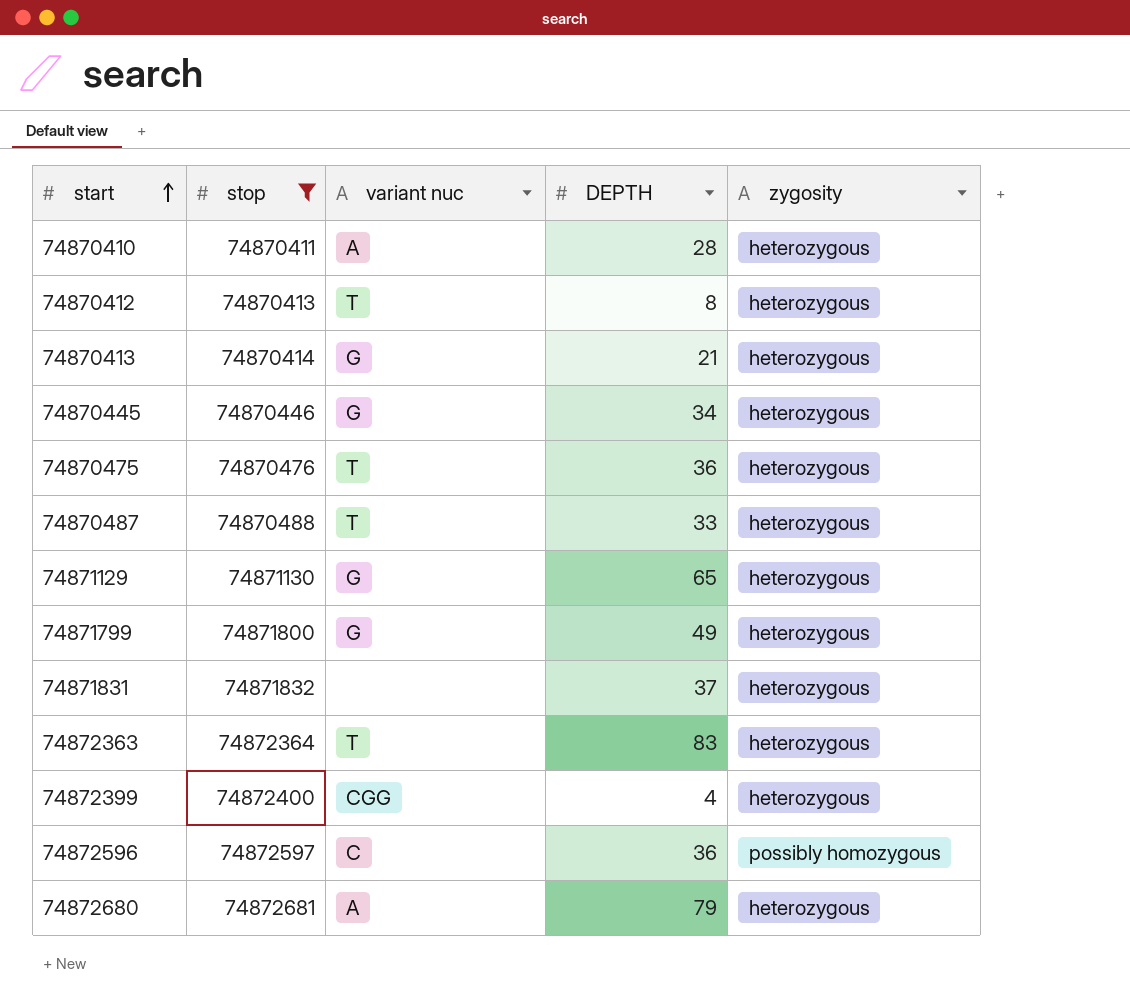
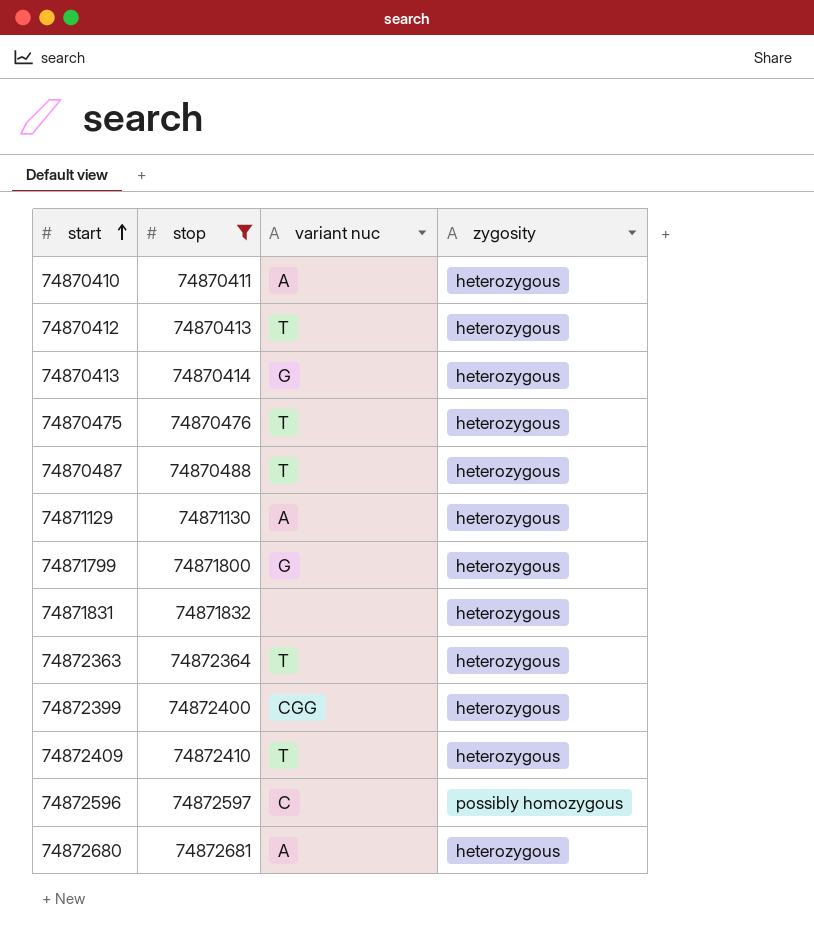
column DEPTH | position: 4 -> none
row 74870445: 74870446 | G | 34 | heterozygous -> none
74871129 | variant nuc: G -> A
row 74872409: none -> 74872410 | T | heterozygous

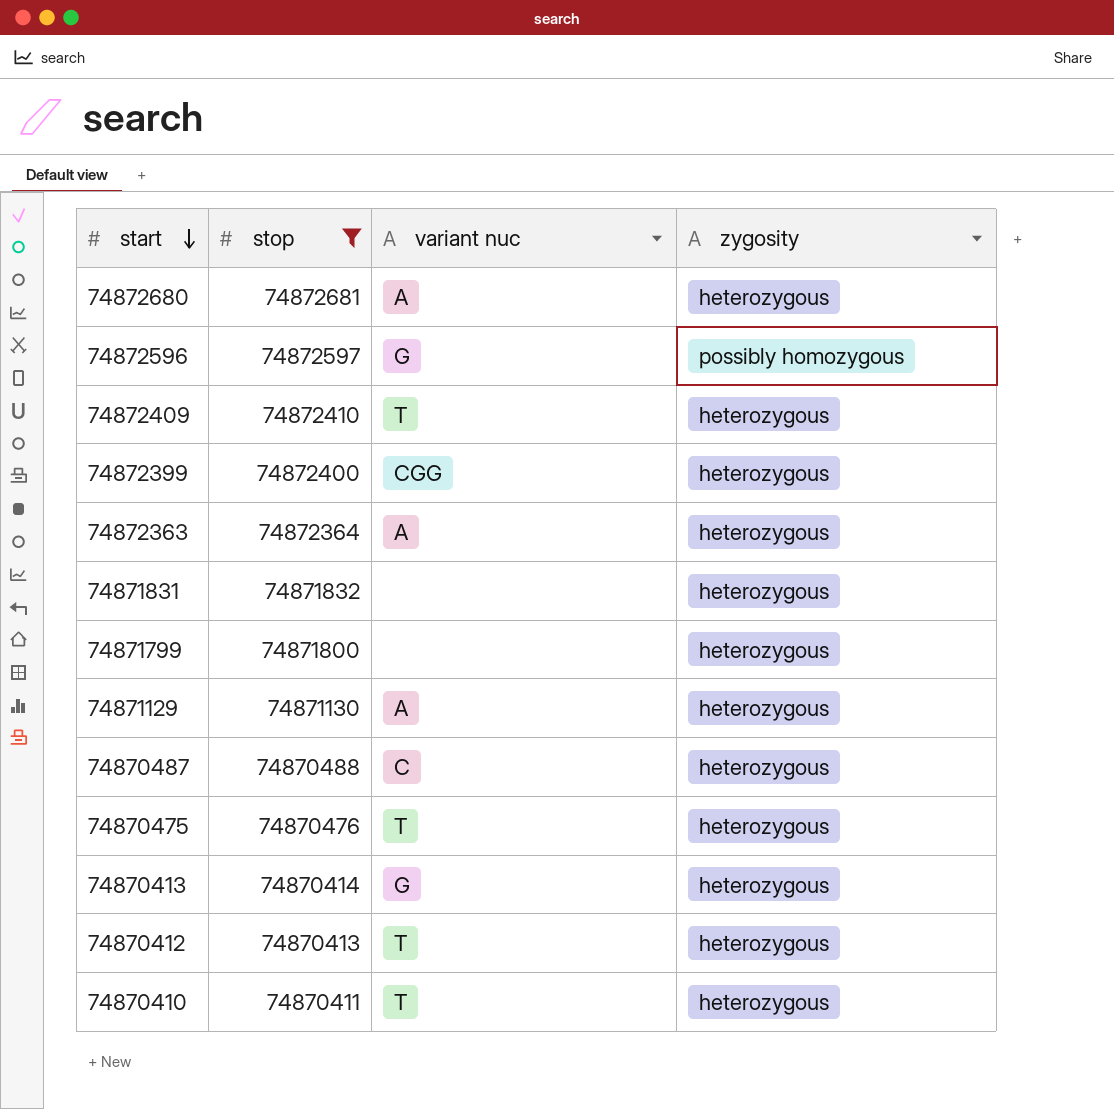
row order: start ascending -> start descending
74872596 | variant nuc: C -> G
74872363 | variant nuc: T -> A
74871799 | variant nuc: G -> none
74870487 | variant nuc: T -> C
74870410 | variant nuc: A -> T

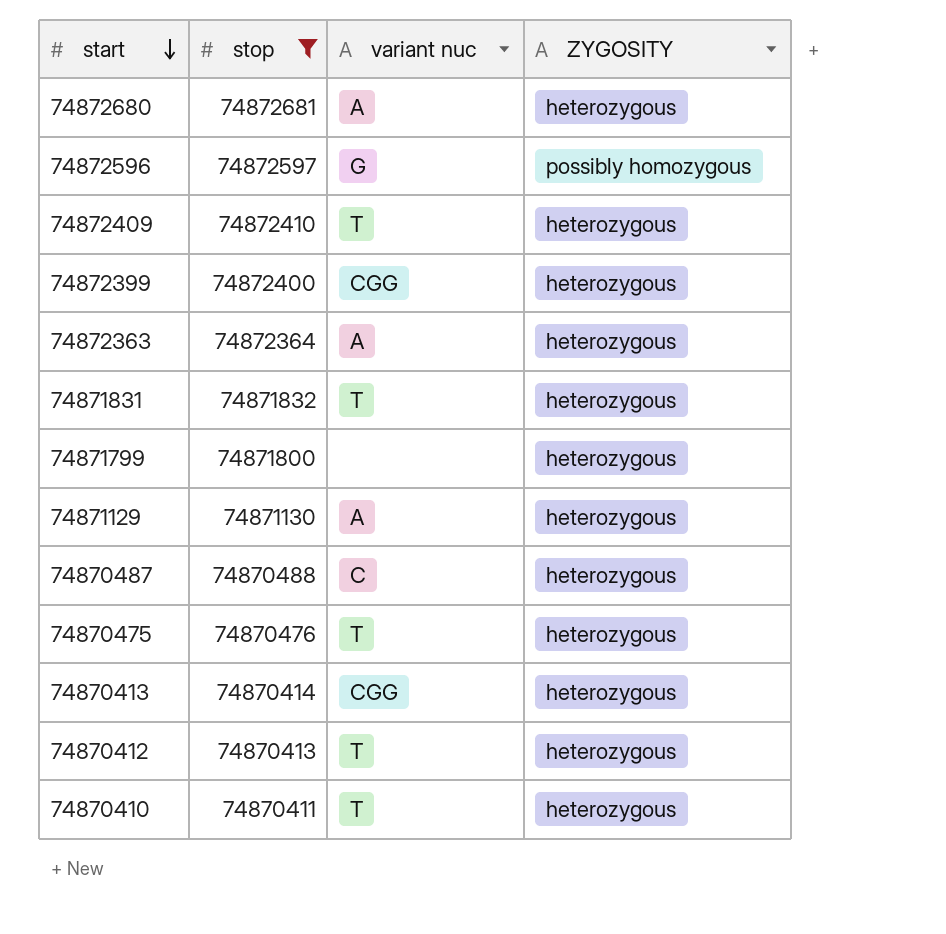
column name: zygosity -> ZYGOSITY
74871831 | variant nuc: none -> T
74870413 | variant nuc: G -> CGG

